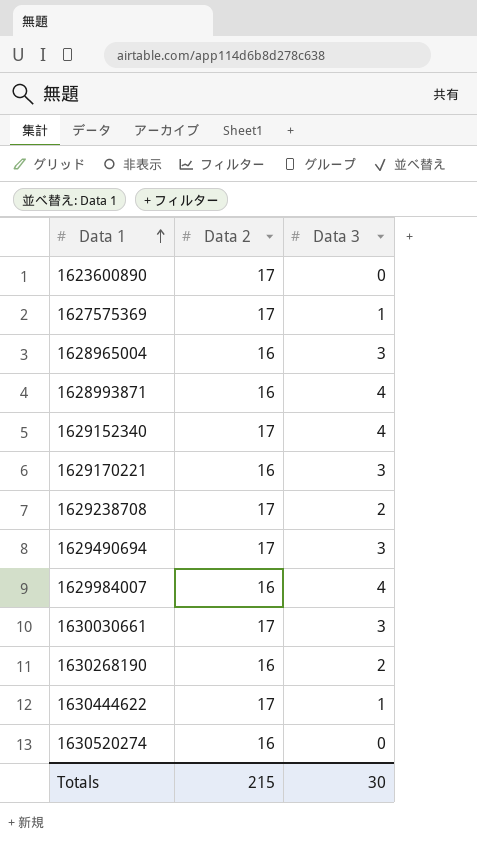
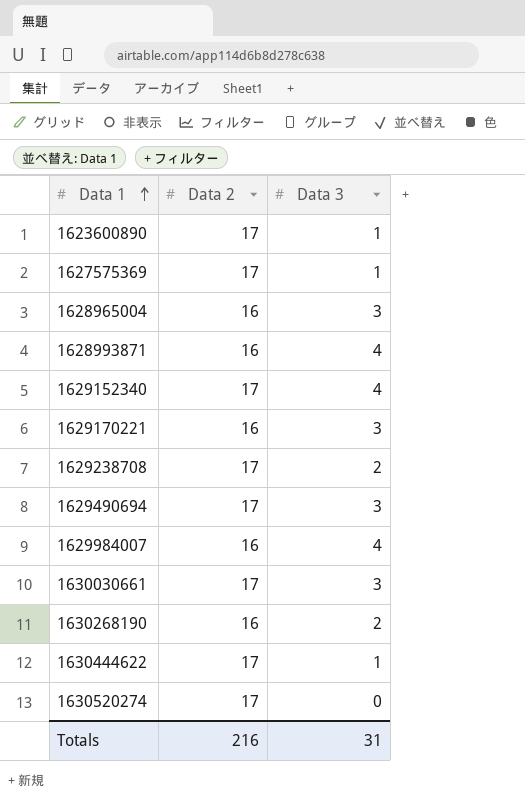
1623600890 | Data 3: 0 -> 1
1630520274 | Data 2: 16 -> 17
Totals | Data 2: 215 -> 216
Totals | Data 3: 30 -> 31

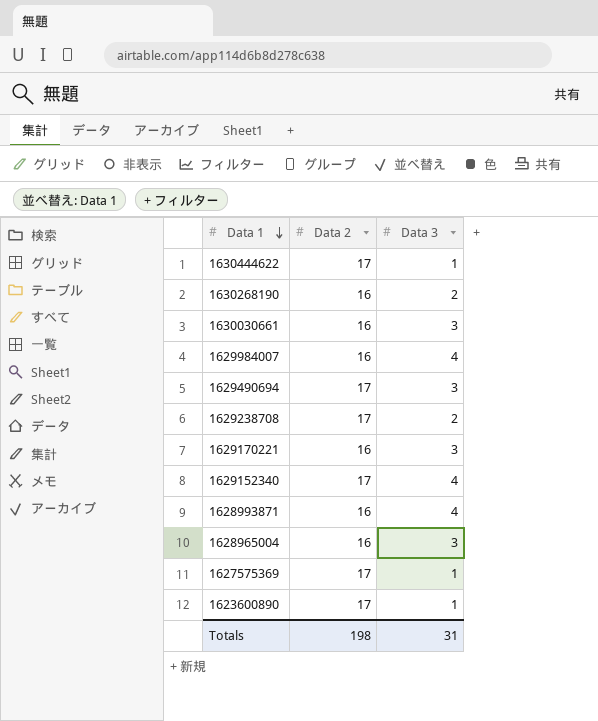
row order: Data 1 ascending -> Data 1 descending
row 1630520274: 17 | 0 -> none
1630030661 | Data 2: 17 -> 16
Totals | Data 2: 216 -> 198

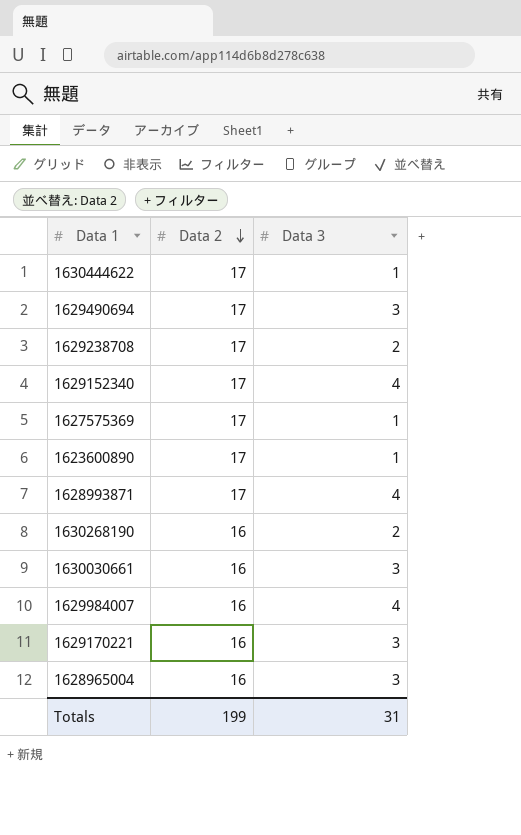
row order: Data 1 descending -> Data 2 descending
1628993871 | Data 2: 16 -> 17
Totals | Data 2: 198 -> 199

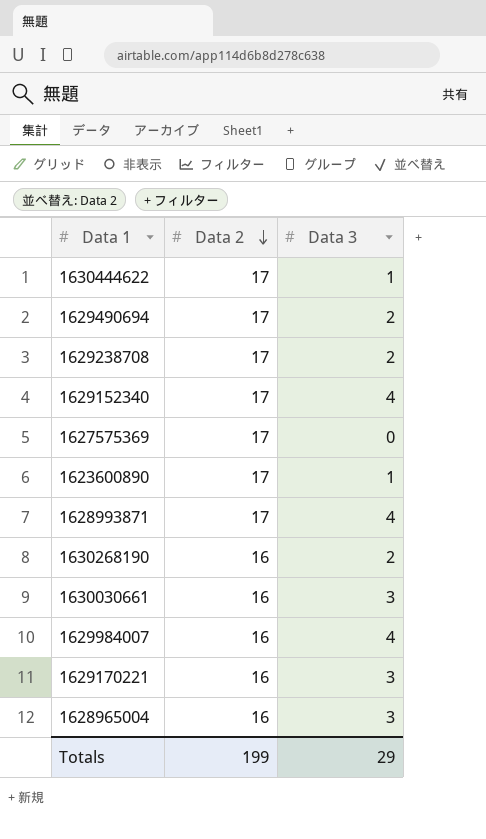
1629490694 | Data 3: 3 -> 2
1627575369 | Data 3: 1 -> 0
Totals | Data 3: 31 -> 29

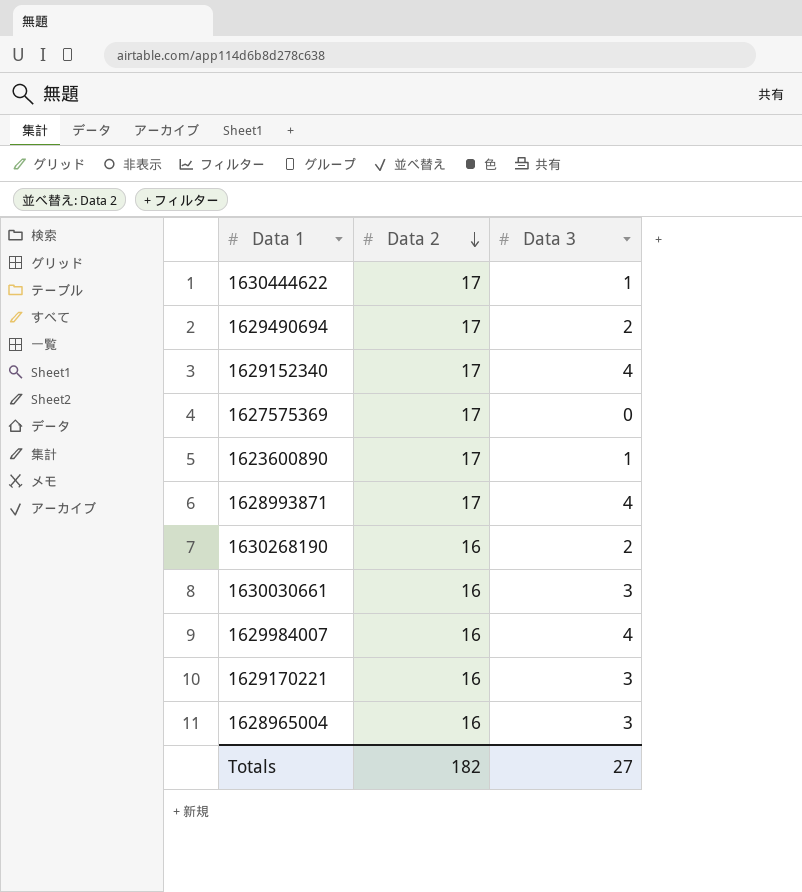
row 1629238708: 17 | 2 -> none
Totals | Data 2: 199 -> 182
Totals | Data 3: 29 -> 27

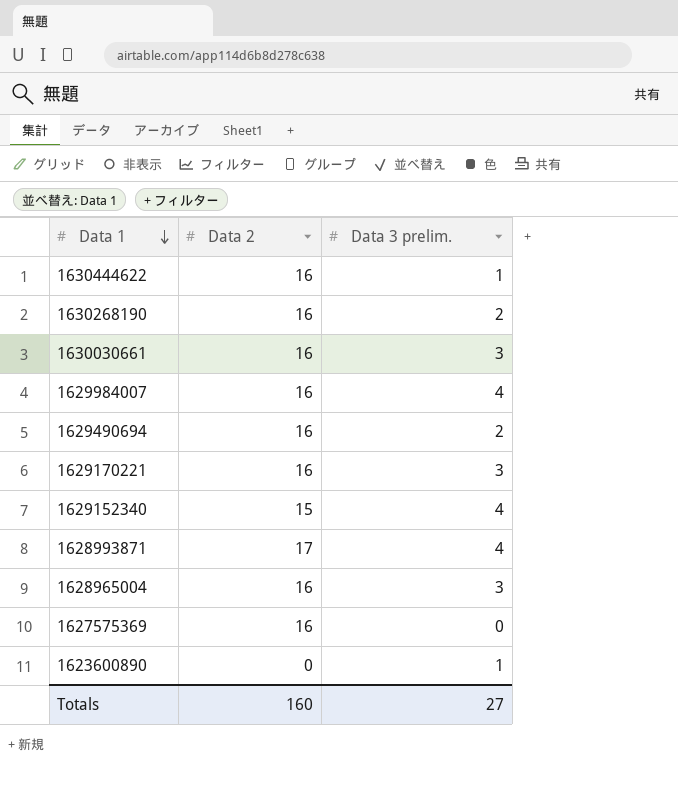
row order: Data 2 descending -> Data 1 descending
column name: Data 3 -> Data 3 prelim.
1630444622 | Data 2: 17 -> 16
1629490694 | Data 2: 17 -> 16
1629152340 | Data 2: 17 -> 15
1627575369 | Data 2: 17 -> 16
1623600890 | Data 2: 17 -> 0
Totals | Data 2: 182 -> 160

